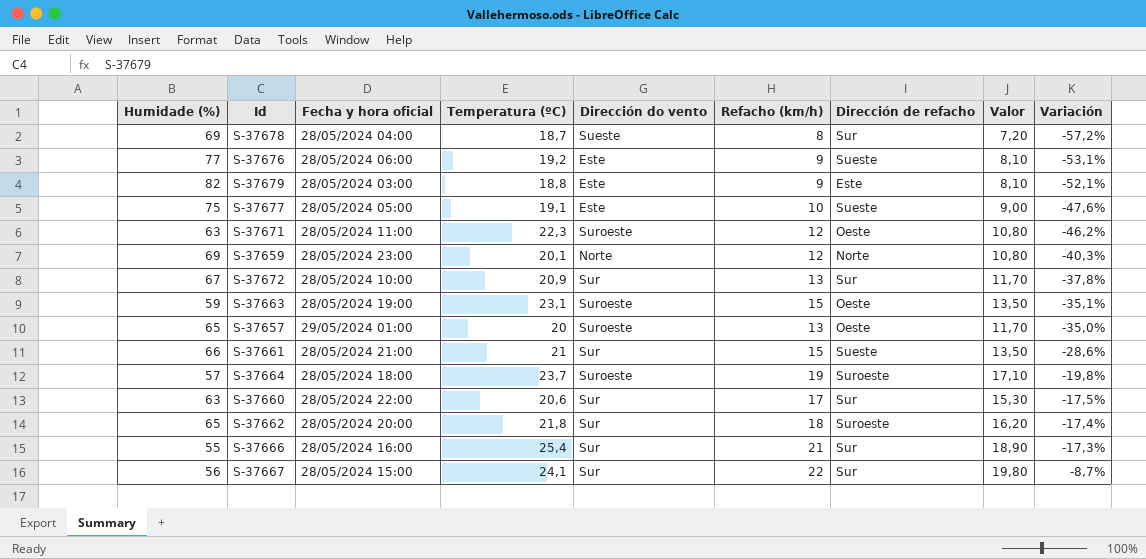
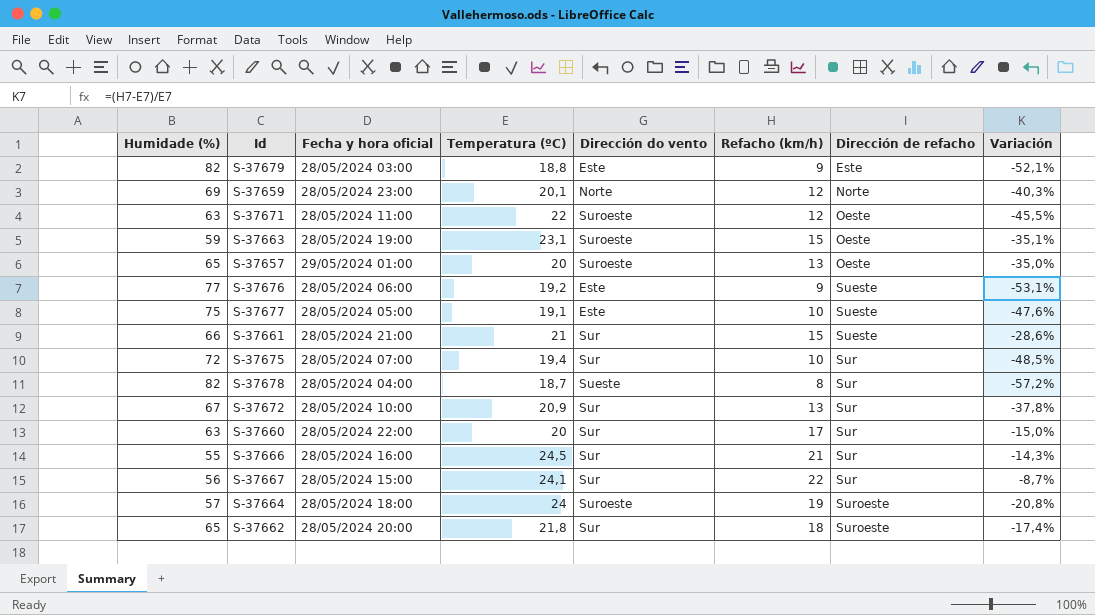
row order: Variación ascending -> Dirección de refacho ascending
column Valor | formula: [Refacho (km/h)] * 0,9 -> none
S-37671 | Temperatura (ºC): 22,3 -> 22
S-37671 | Variación: -46,2% -> -45,5%
row S-37675: none -> 72 | 28/05/2024 07:00 | 19,4 | Sur | 10 | Sur | -48,5%
S-37678 | Humidade (%): 69 -> 82
S-37660 | Temperatura (ºC): 20,6 -> 20
S-37660 | Variación: -17,5% -> -15,0%
S-37666 | Temperatura (ºC): 25,4 -> 24,5
S-37666 | Variación: -17,3% -> -14,3%
S-37664 | Temperatura (ºC): 23,7 -> 24
S-37664 | Variación: -19,8% -> -20,8%

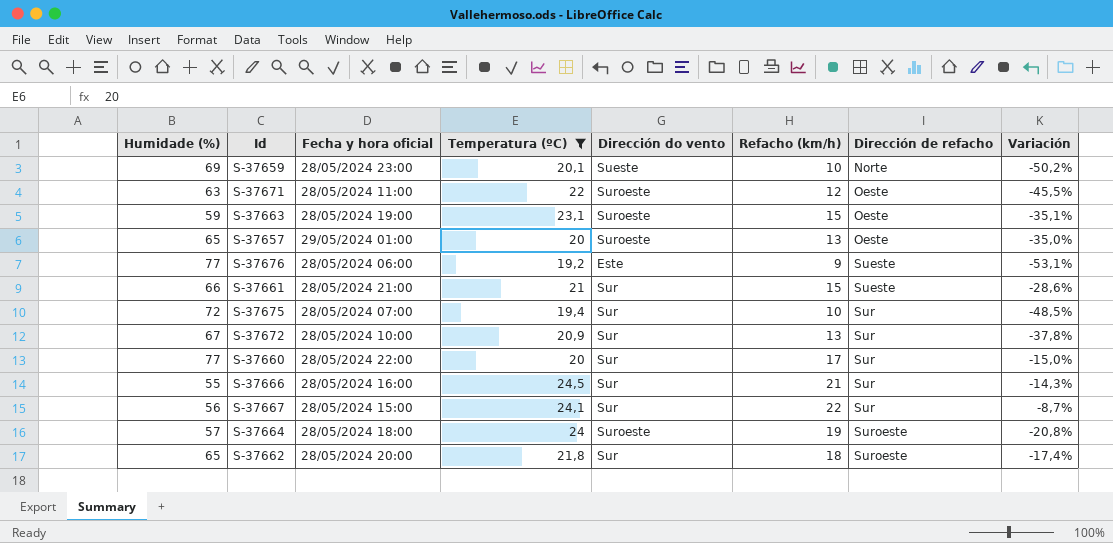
filter: none -> Temperatura (ºC) >= 19,2
S-37659 | Dirección do vento: Norte -> Sueste
S-37659 | Refacho (km/h): 12 -> 10
S-37659 | Variación: -40,3% -> -50,2%
S-37660 | Humidade (%): 63 -> 77

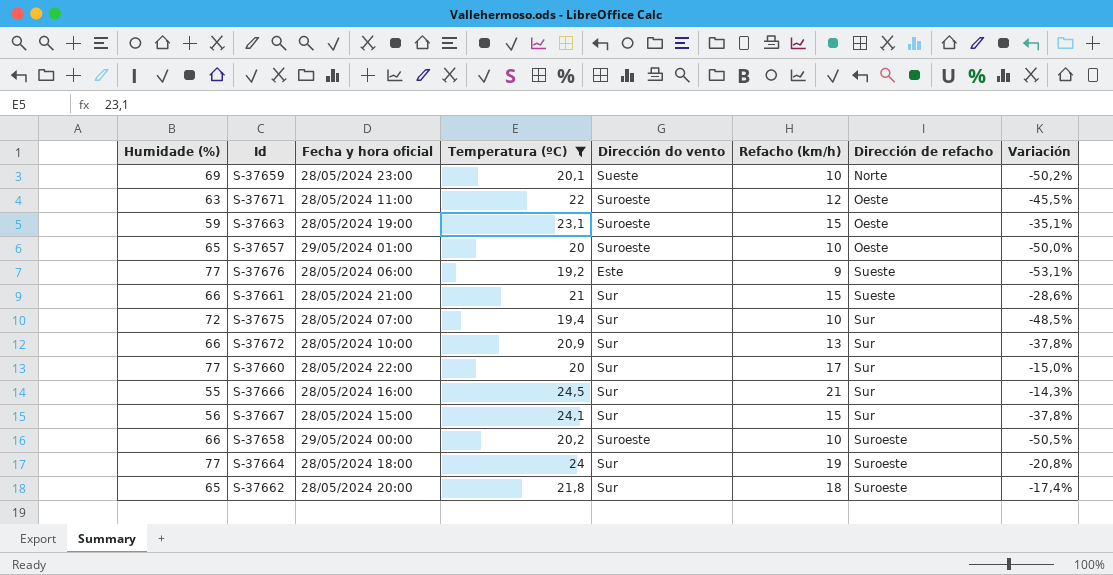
S-37657 | Refacho (km/h): 13 -> 10
S-37657 | Variación: -35,0% -> -50,0%
S-37672 | Humidade (%): 67 -> 66
S-37667 | Refacho (km/h): 22 -> 15
S-37667 | Variación: -8,7% -> -37,8%
row S-37658: none -> 66 | 29/05/2024 00:00 | 20,2 | Suroeste | 10 | Suroeste | -50,5%
S-37664 | Humidade (%): 57 -> 77
S-37664 | Dirección do vento: Suroeste -> Sur

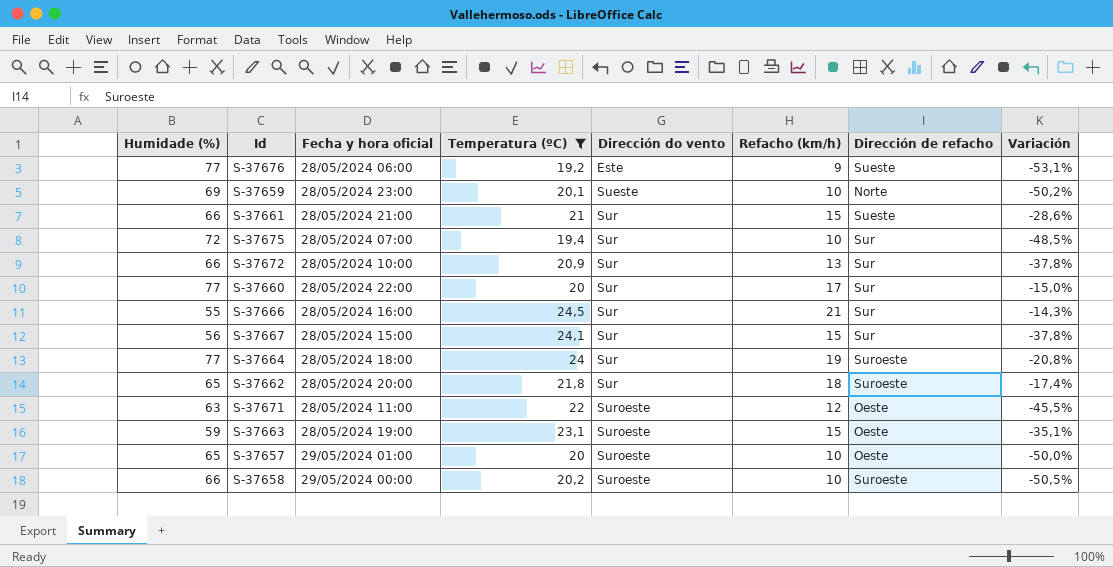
row order: Dirección de refacho ascending -> Dirección do vento ascending

